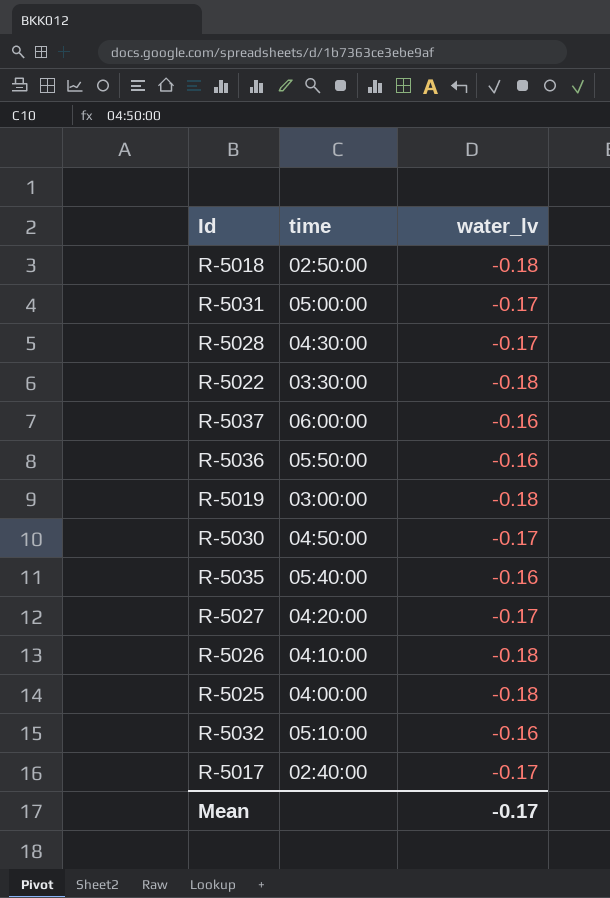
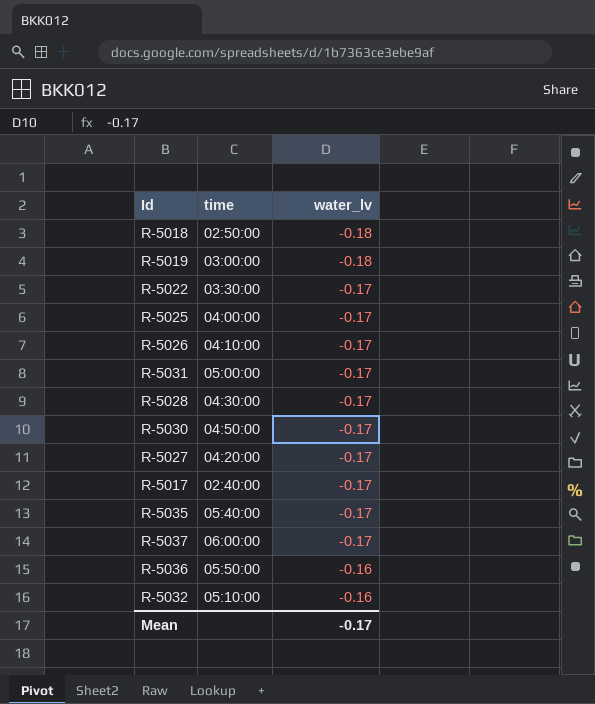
row order: none -> water_lv ascending
R-5022 | water_lv: -0.18 -> -0.17
R-5025 | water_lv: -0.18 -> -0.17
R-5026 | water_lv: -0.18 -> -0.17
R-5035 | water_lv: -0.16 -> -0.17
R-5037 | water_lv: -0.16 -> -0.17

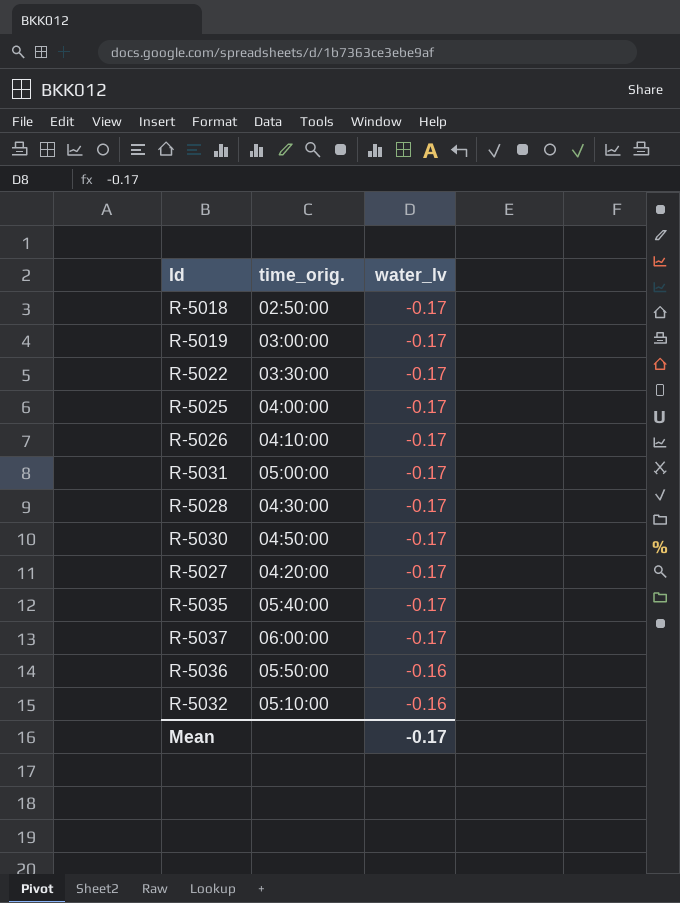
column name: time -> time_orig.
row R-5017: 02:40:00 | -0.17 -> none
R-5018 | water_lv: -0.18 -> -0.17
R-5019 | water_lv: -0.18 -> -0.17

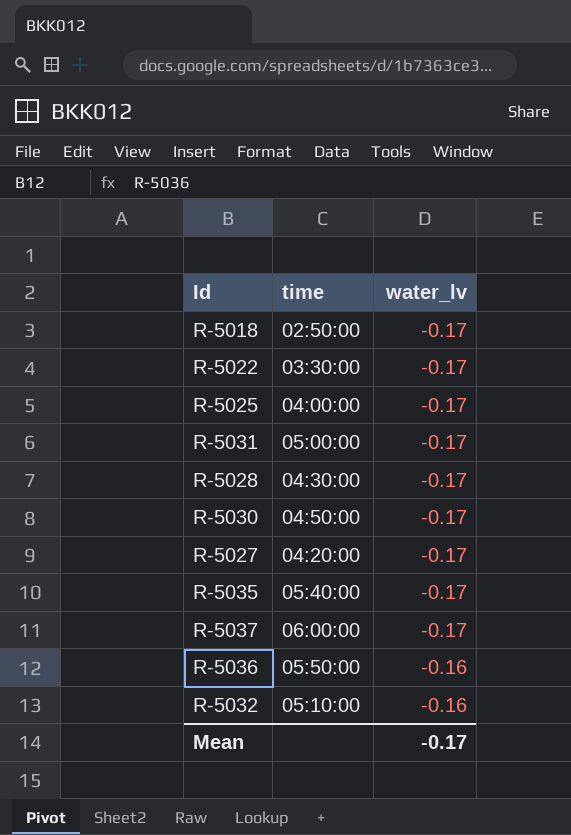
column name: time_orig. -> time
row R-5019: 03:00:00 | -0.17 -> none
row R-5026: 04:10:00 | -0.17 -> none

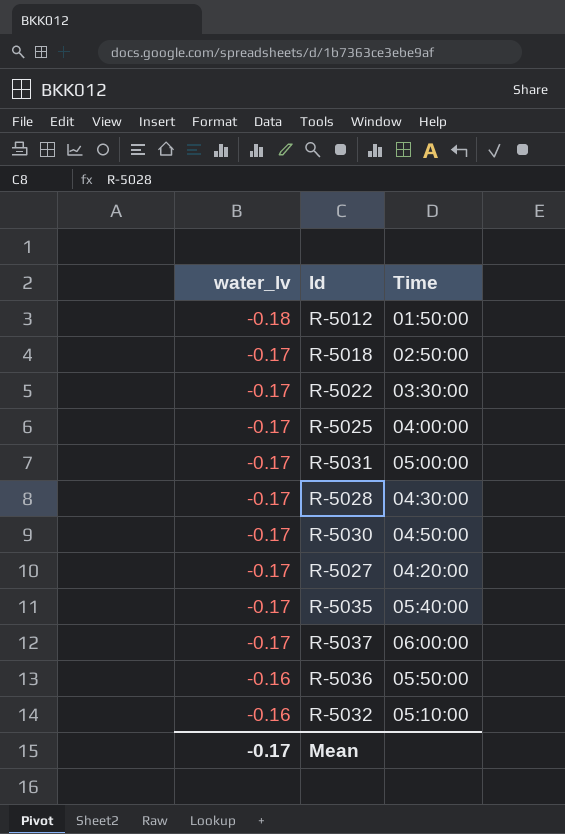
column water_lv | position: 3 -> 1
column name: time -> Time
row R-5012: none -> -0.18 | 01:50:00

